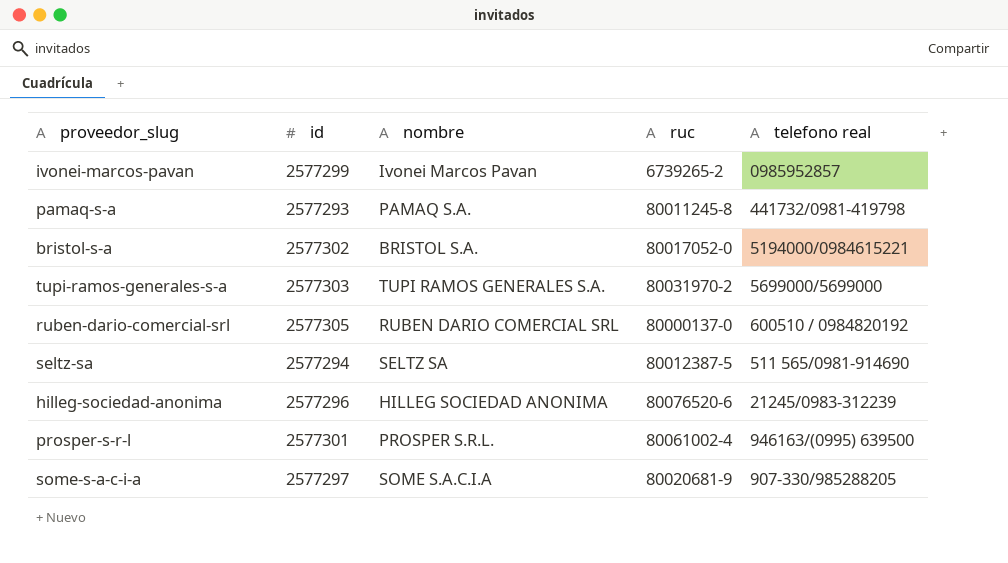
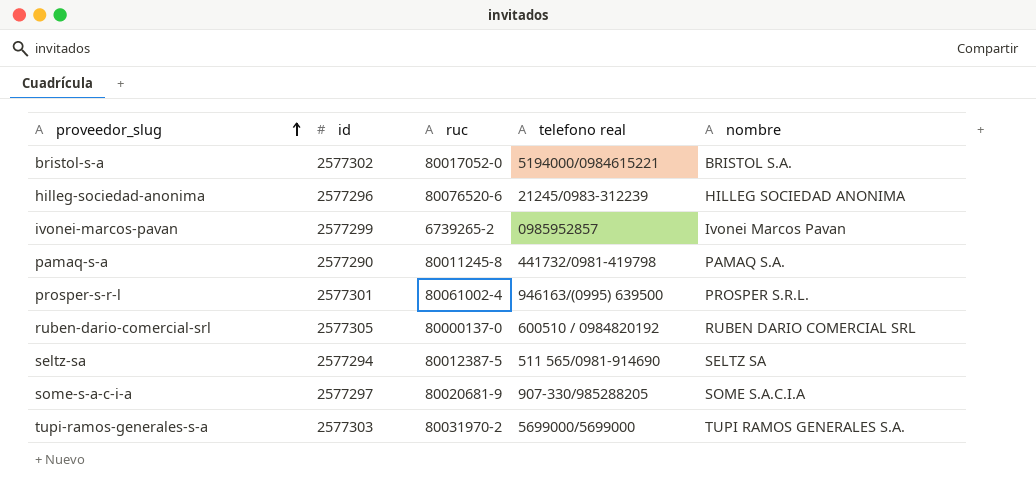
row order: none -> proveedor_slug ascending
column nombre | position: 3 -> 5
pamaq-s-a | id: 2577293 -> 2577290

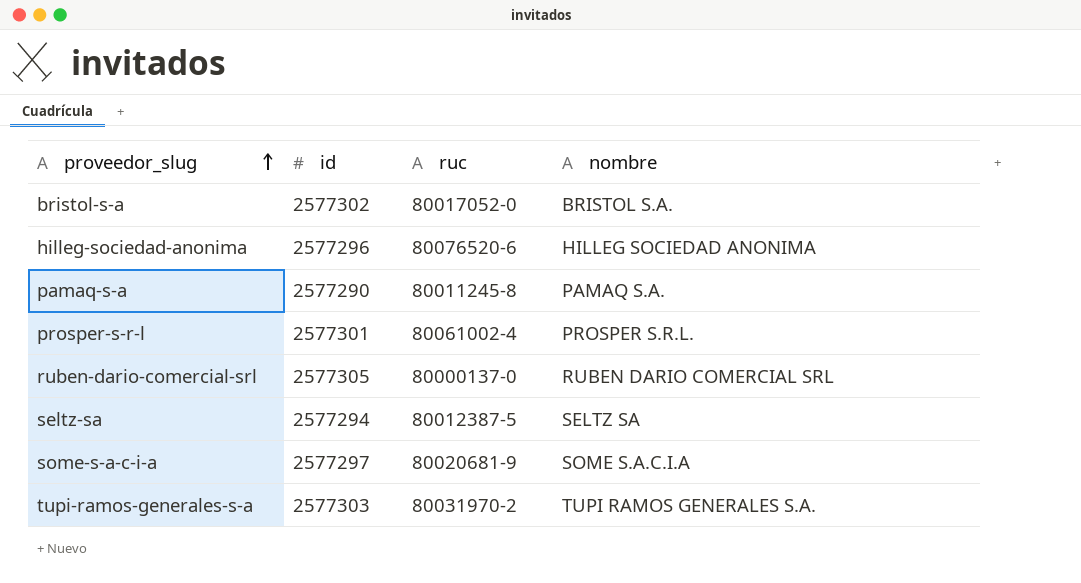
column telefono real | position: 4 -> none
row ivonei-marcos-pavan: 2577299 | 6739265-2 | 0985952857 | Ivonei Marcos Pavan -> none

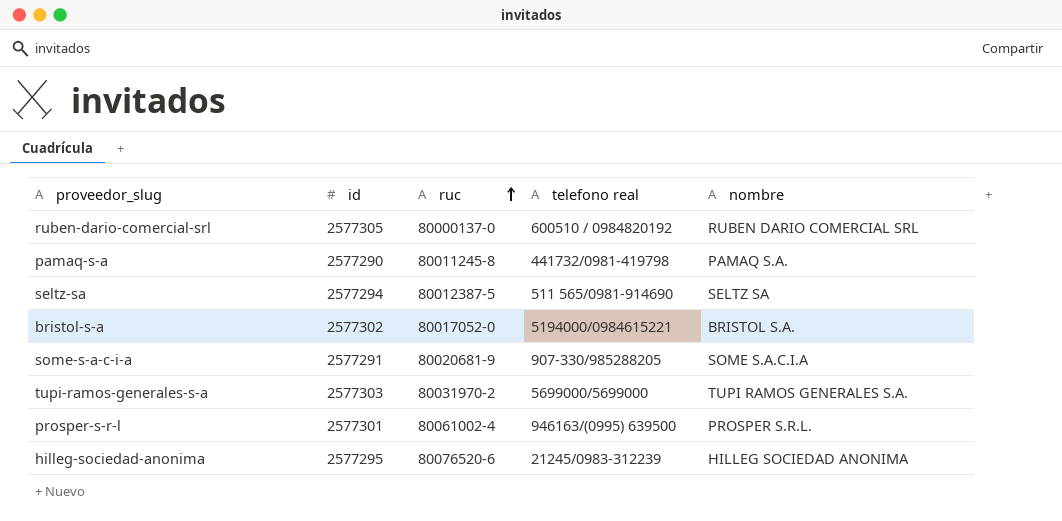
row order: proveedor_slug ascending -> ruc ascending
column telefono real | position: none -> 4
some-s-a-c-i-a | id: 2577297 -> 2577291
hilleg-sociedad-anonima | id: 2577296 -> 2577295

